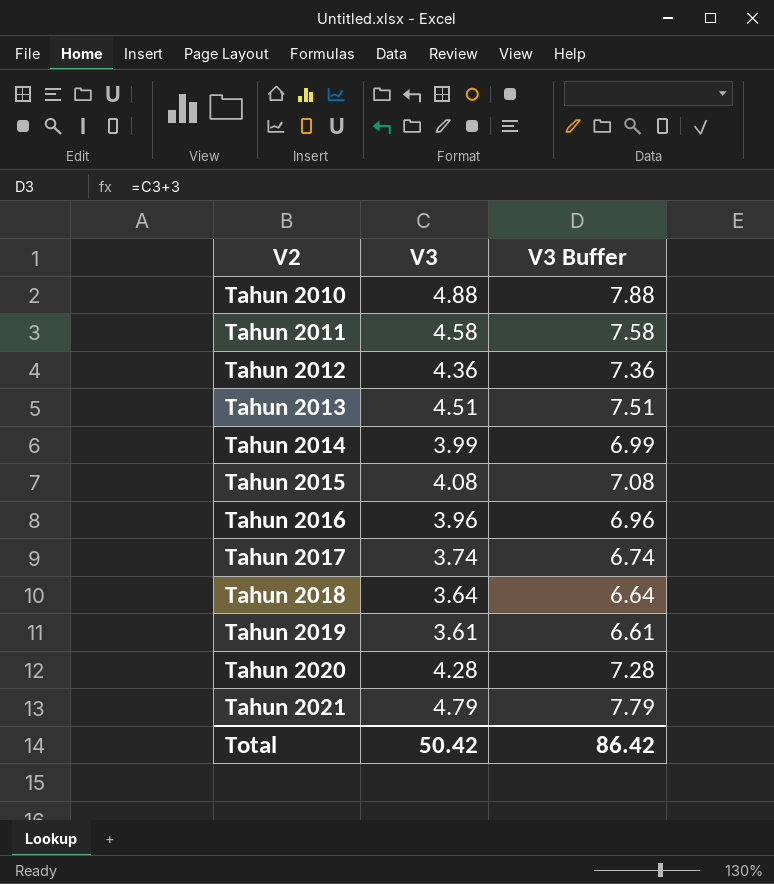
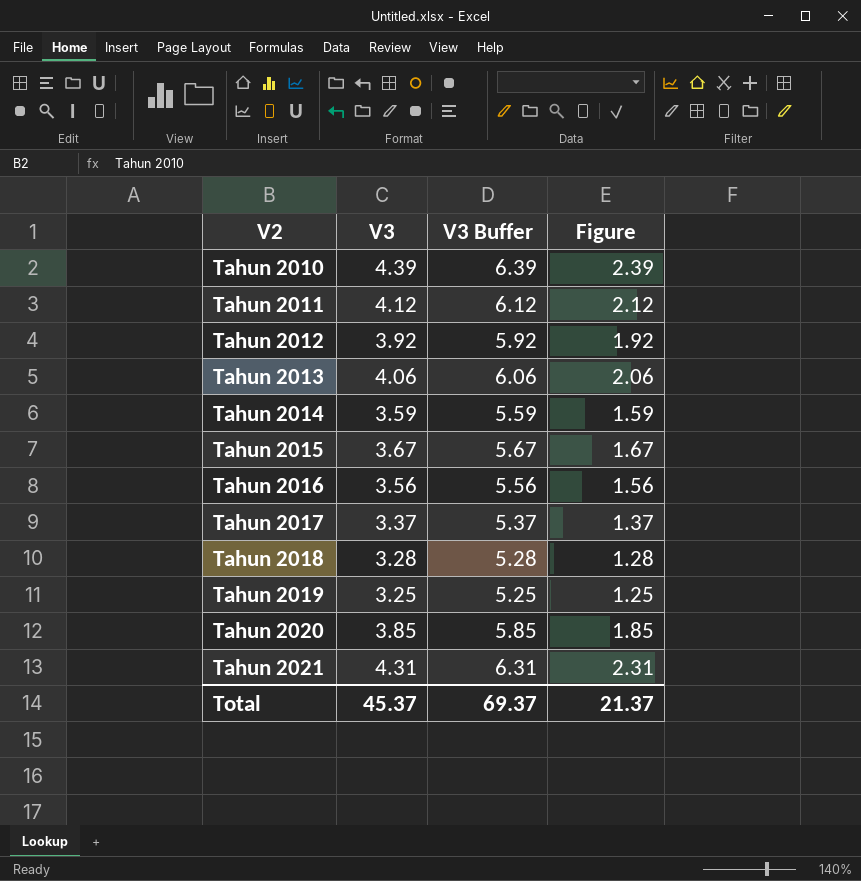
column V3 Buffer | formula: [V3] + 3 -> [V3] + 2
column Figure | formula: none -> [V3] - 2
Tahun 2010 | V3: 4.88 -> 4.39
Tahun 2011 | V3: 4.58 -> 4.12
Tahun 2012 | V3: 4.36 -> 3.92
Tahun 2013 | V3: 4.51 -> 4.06
Tahun 2014 | V3: 3.99 -> 3.59
Tahun 2015 | V3: 4.08 -> 3.67
Tahun 2016 | V3: 3.96 -> 3.56
Tahun 2017 | V3: 3.74 -> 3.37
Tahun 2018 | V3: 3.64 -> 3.28
Tahun 2019 | V3: 3.61 -> 3.25
Tahun 2020 | V3: 4.28 -> 3.85
Tahun 2021 | V3: 4.79 -> 4.31
Total | V3: 50.42 -> 45.37
Total | V3 Buffer: 86.42 -> 69.37

